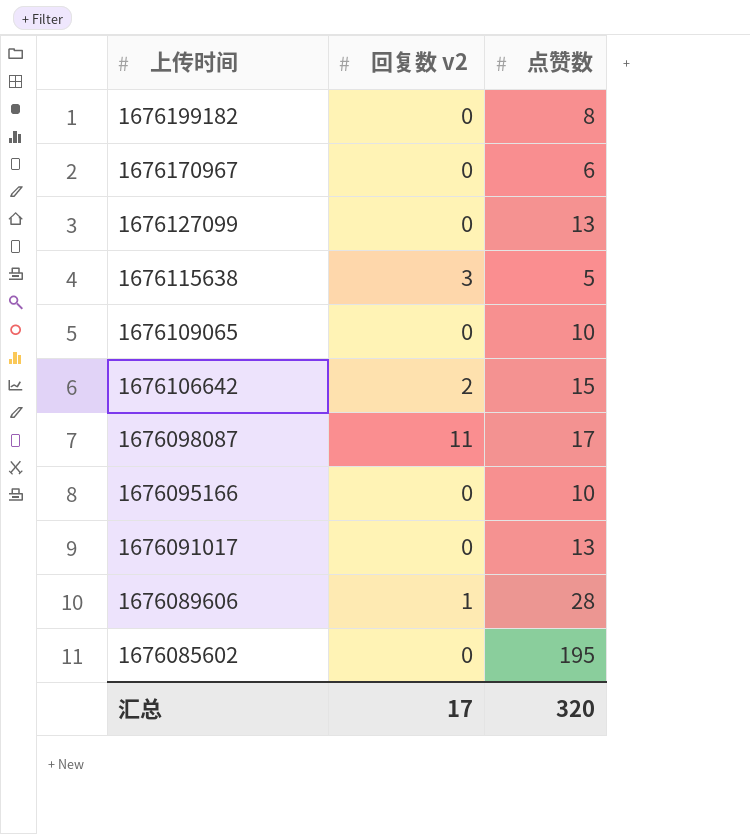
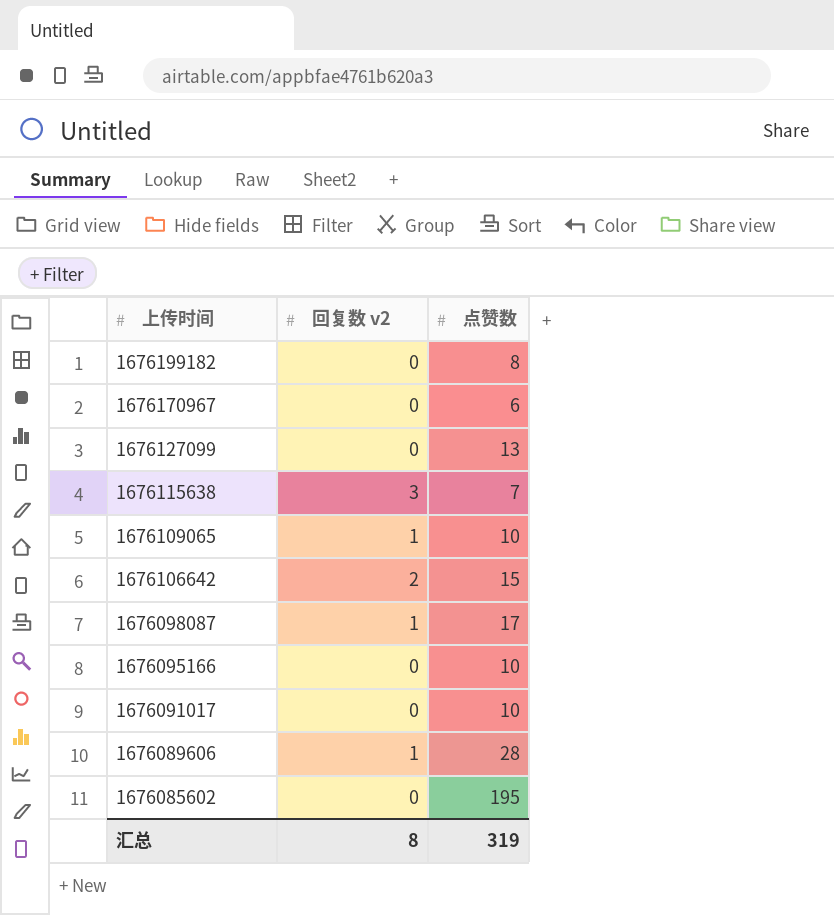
1676115638 | 点赞数: 5 -> 7
1676109065 | 回复数 v2: 0 -> 1
1676098087 | 回复数 v2: 11 -> 1
1676091017 | 点赞数: 13 -> 10
汇总 | 回复数 v2: 17 -> 8
汇总 | 点赞数: 320 -> 319

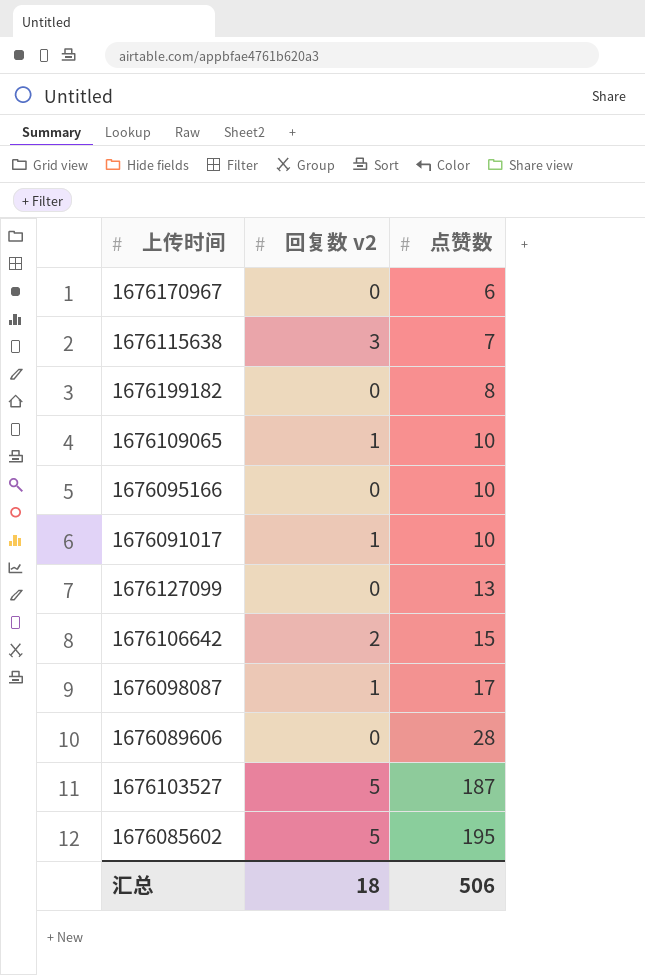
row order: 上传时间 descending -> 点赞数 ascending
1676091017 | 回复数 v2: 0 -> 1
1676089606 | 回复数 v2: 1 -> 0
row 1676103527: none -> 5 | 187
1676085602 | 回复数 v2: 0 -> 5
汇总 | 回复数 v2: 8 -> 18
汇总 | 点赞数: 319 -> 506

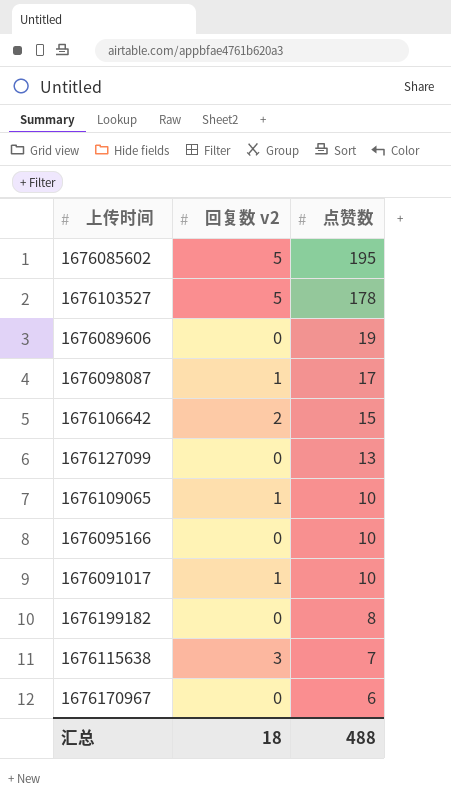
row order: 点赞数 ascending -> 点赞数 descending
1676103527 | 点赞数: 187 -> 178
1676089606 | 点赞数: 28 -> 19
汇总 | 点赞数: 506 -> 488

